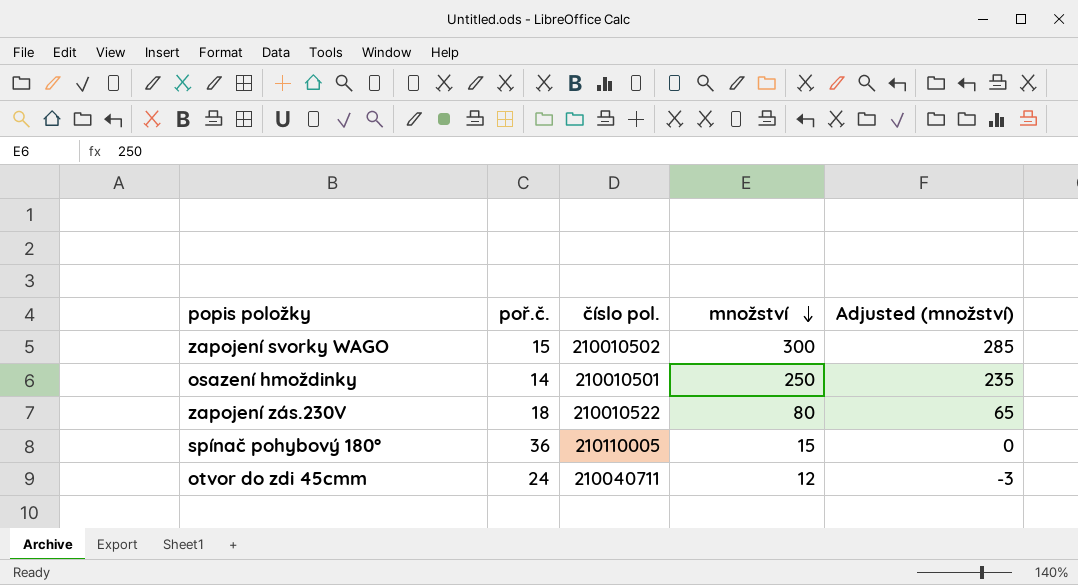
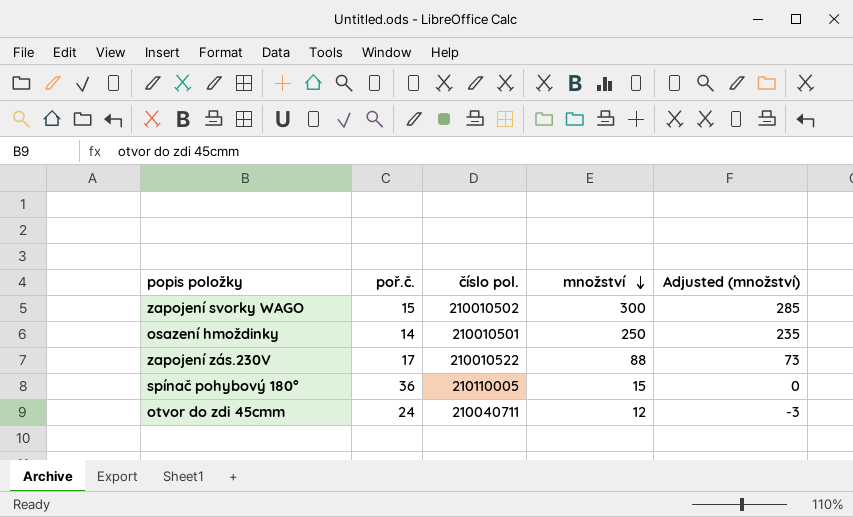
zapojení zás.230V | poř.č.: 18 -> 17
zapojení zás.230V | množství: 80 -> 88
zapojení zás.230V | Adjusted (množství): 65 -> 73

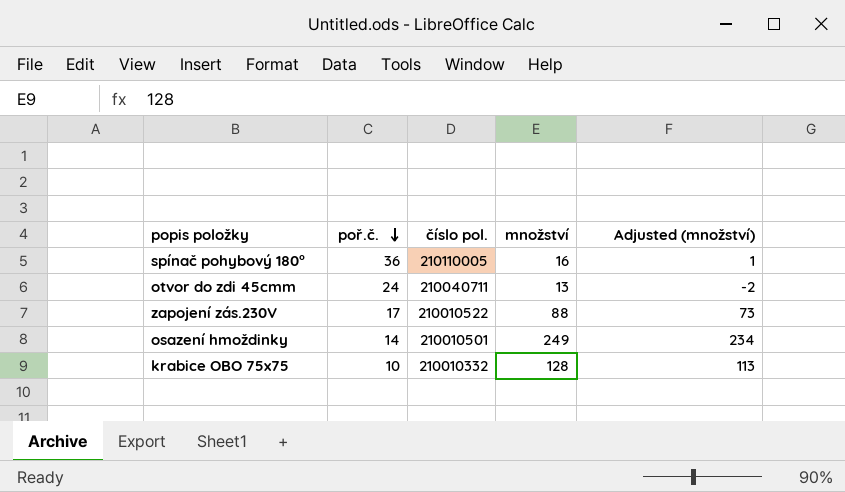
row order: množství descending -> poř.č. descending
row zapojení svorky WAGO: 15 | 210010502 | 300 | 285 -> none
spínač pohybový 180° | množství: 15 -> 16
spínač pohybový 180° | Adjusted (množství): 0 -> 1
otvor do zdi 45cmm | množství: 12 -> 13
otvor do zdi 45cmm | Adjusted (množství): -3 -> -2
osazení hmoždinky | množství: 250 -> 249
osazení hmoždinky | Adjusted (množství): 235 -> 234
row krabice OBO 75x75: none -> 10 | 210010332 | 128 | 113

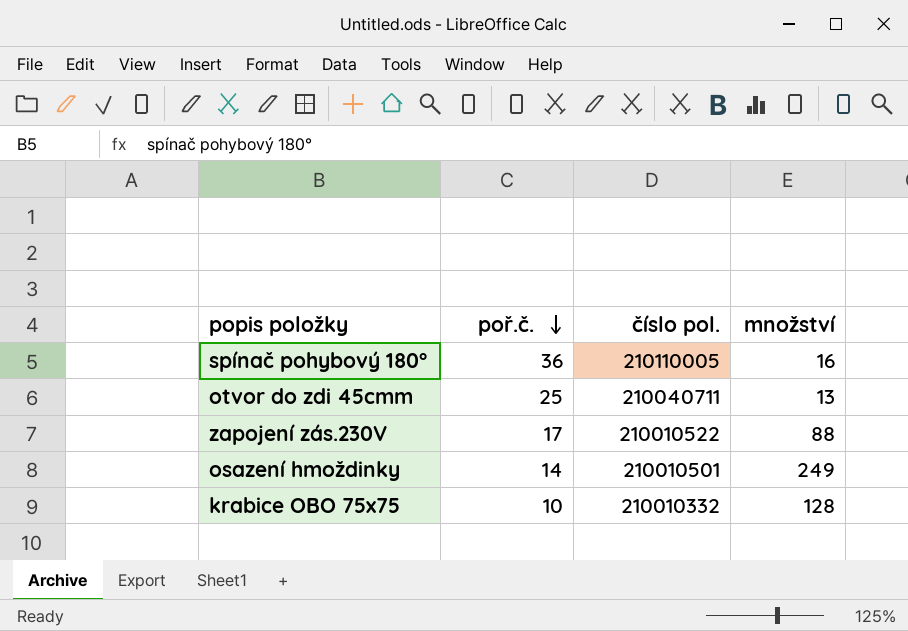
column Adjusted (množství) | formula: [množství] - 15 -> none
otvor do zdi 45cmm | poř.č.: 24 -> 25

